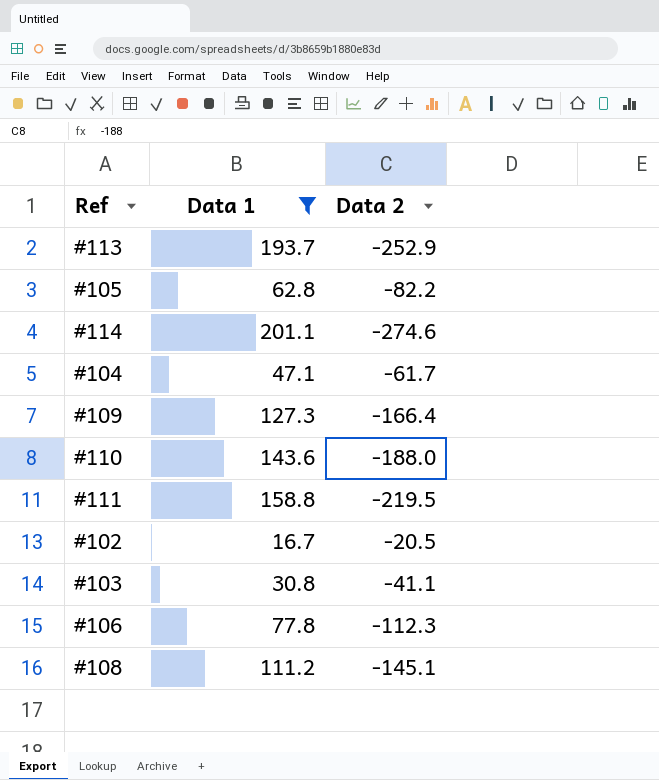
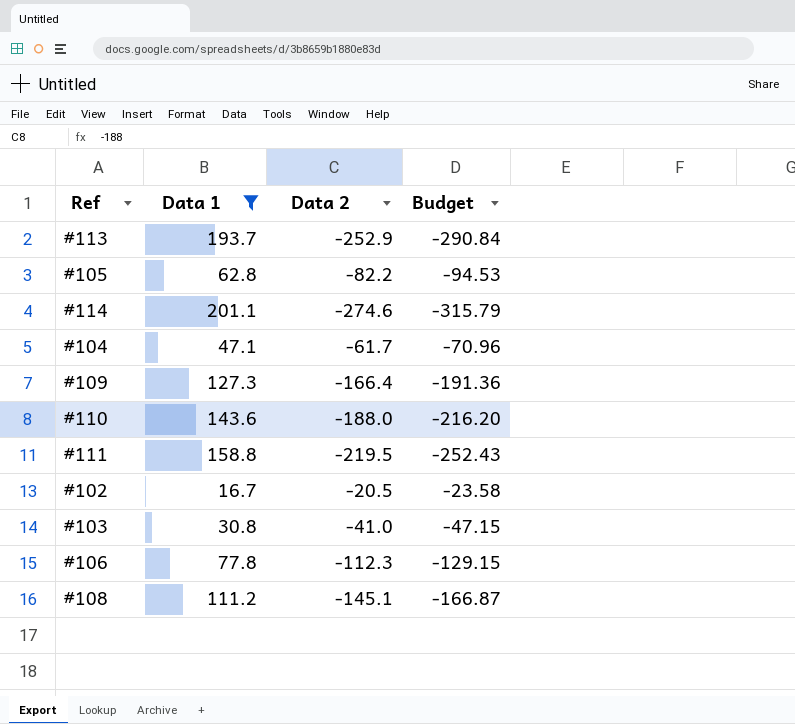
column Budget | formula: none -> [Data 2] * 1.15
#103 | Data 2: -41.1 -> -41.0

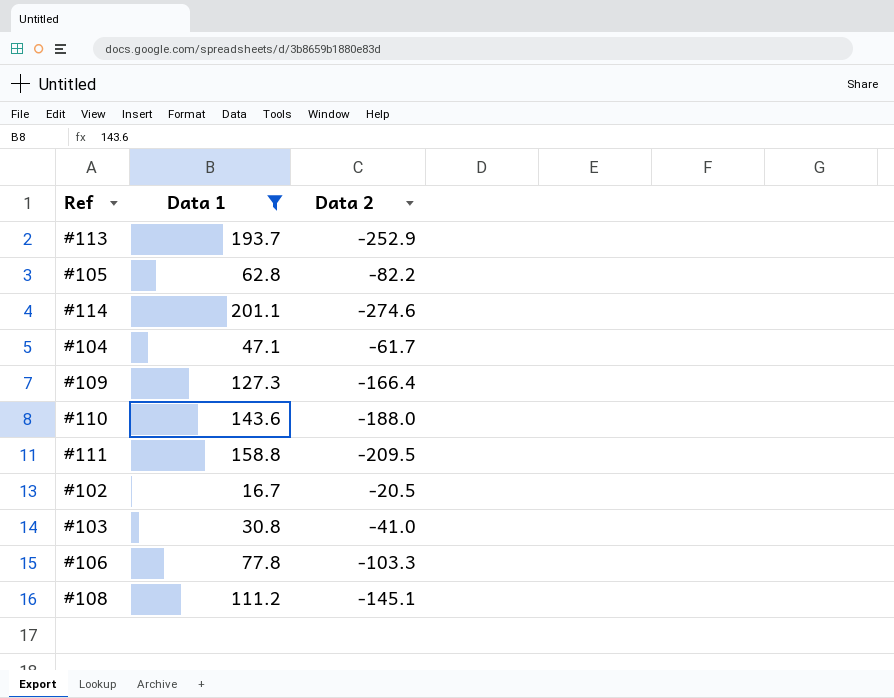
column Budget | formula: [Data 2] * 1.15 -> none
#111 | Data 2: -219.5 -> -209.5
#106 | Data 2: -112.3 -> -103.3

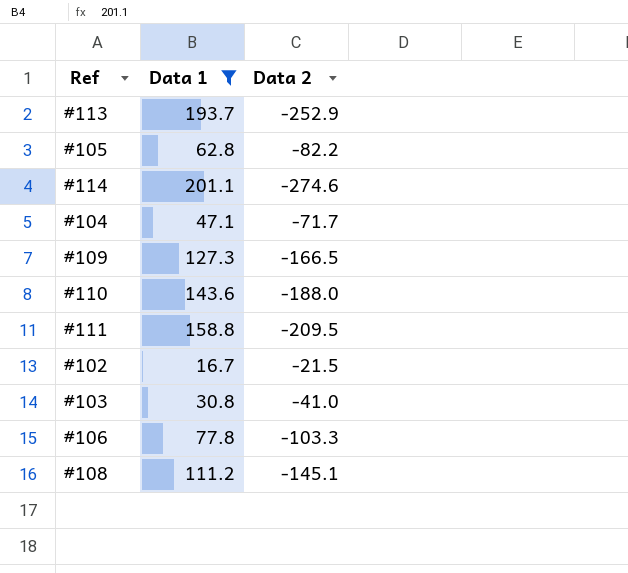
#104 | Data 2: -61.7 -> -71.7
#109 | Data 2: -166.4 -> -166.5
#102 | Data 2: -20.5 -> -21.5

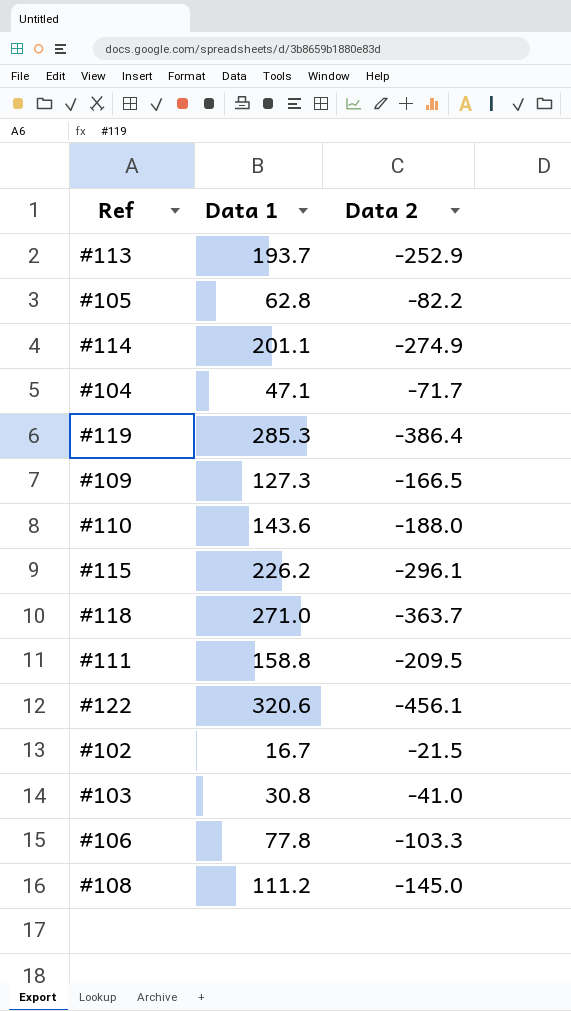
filter: Data 1 <= 201.1 -> none
#114 | Data 2: -274.6 -> -274.9
#108 | Data 2: -145.1 -> -145.0

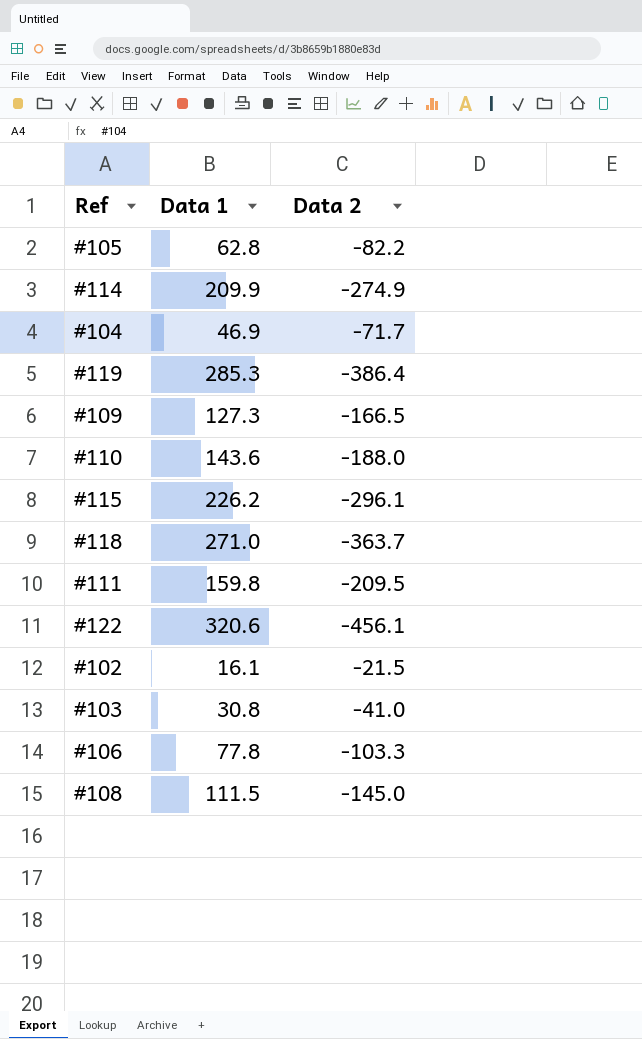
row #113: 193.7 | -252.9 -> none
#114 | Data 1: 201.1 -> 209.9
#104 | Data 1: 47.1 -> 46.9
#111 | Data 1: 158.8 -> 159.8
#102 | Data 1: 16.7 -> 16.1
#108 | Data 1: 111.2 -> 111.5

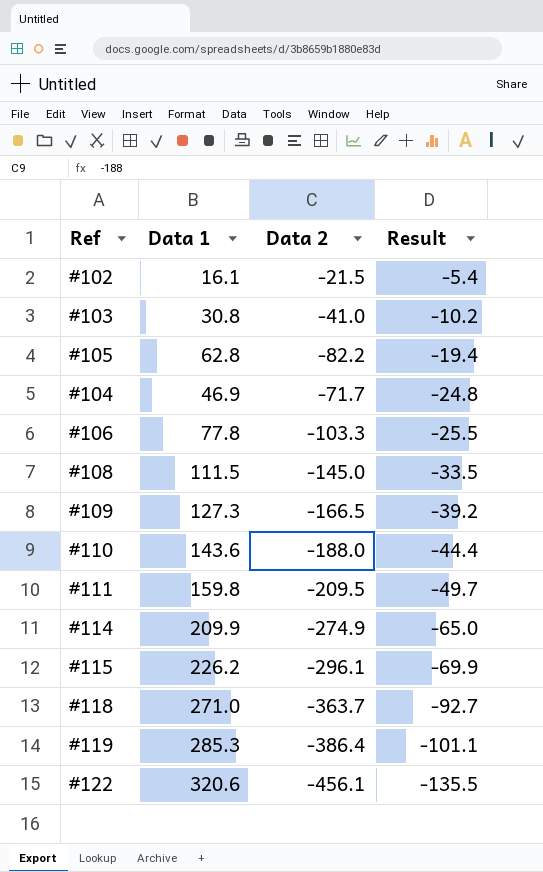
row order: none -> Result descending
column Result | formula: none -> [Data 1] + [Data 2]

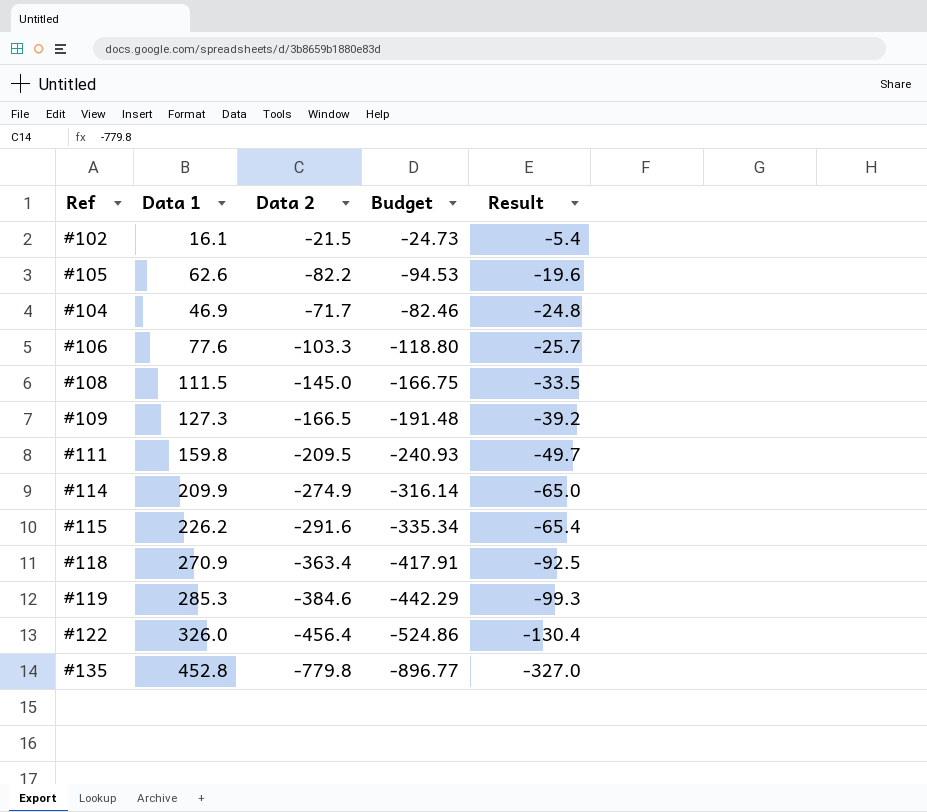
column Budget | formula: none -> [Data 2] * 1.15
row #103: 30.8 | -41.0 | -10.2 -> none
row #110: 143.6 | -188.0 | -44.4 -> none
#105 | Data 1: 62.8 -> 62.6
#105 | Result: -19.4 -> -19.6
#106 | Data 1: 77.8 -> 77.6
#106 | Result: -25.5 -> -25.7
#115 | Data 2: -296.1 -> -291.6
#115 | Result: -69.9 -> -65.4
#118 | Data 1: 271.0 -> 270.9
#118 | Data 2: -363.7 -> -363.4
#118 | Result: -92.7 -> -92.5
#119 | Data 2: -386.4 -> -384.6
#119 | Result: -101.1 -> -99.3
#122 | Data 1: 320.6 -> 326.0
#122 | Data 2: -456.1 -> -456.4
#122 | Result: -135.5 -> -130.4
row #135: none -> 452.8 | -779.8 | -896.77 | -327.0

